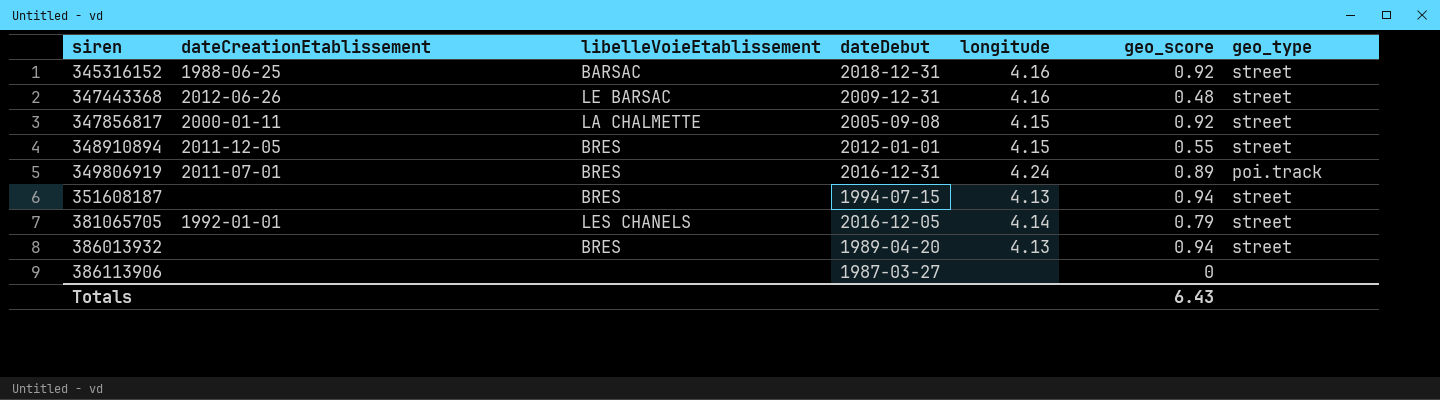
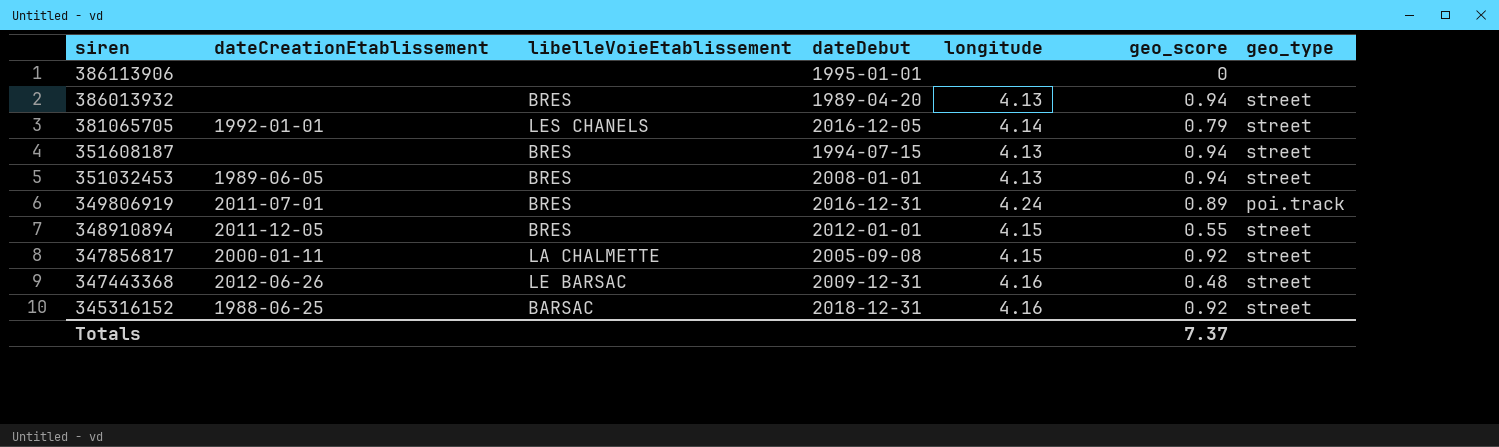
row order: siren ascending -> siren descending
386113906 | dateDebut: 1987-03-27 -> 1995-01-01
row 351032453: none -> 1989-06-05 | BRES | 2008-01-01 | 4.13 | 0.94 | street
Totals | geo_score: 6.43 -> 7.37

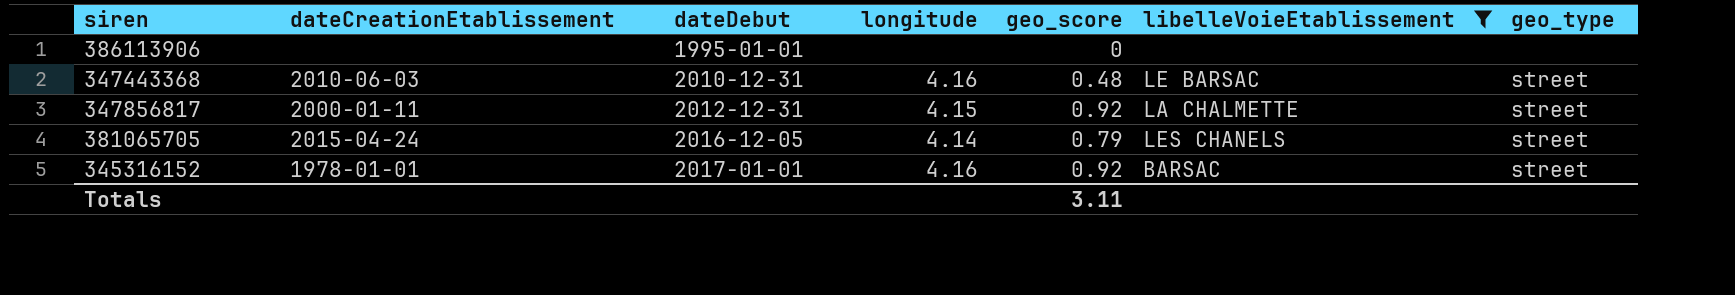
filter: none -> libelleVoieEtablissement != BRES
row order: siren descending -> dateDebut ascending
column libelleVoieEtablissement | position: 3 -> 6
347443368 | dateCreationEtablissement: 2012-06-26 -> 2010-06-03
347443368 | dateDebut: 2009-12-31 -> 2010-12-31
347856817 | dateDebut: 2005-09-08 -> 2012-12-31
381065705 | dateCreationEtablissement: 1992-01-01 -> 2015-04-24
345316152 | dateCreationEtablissement: 1988-06-25 -> 1978-01-01
345316152 | dateDebut: 2018-12-31 -> 2017-01-01
Totals | geo_score: 7.37 -> 3.11

